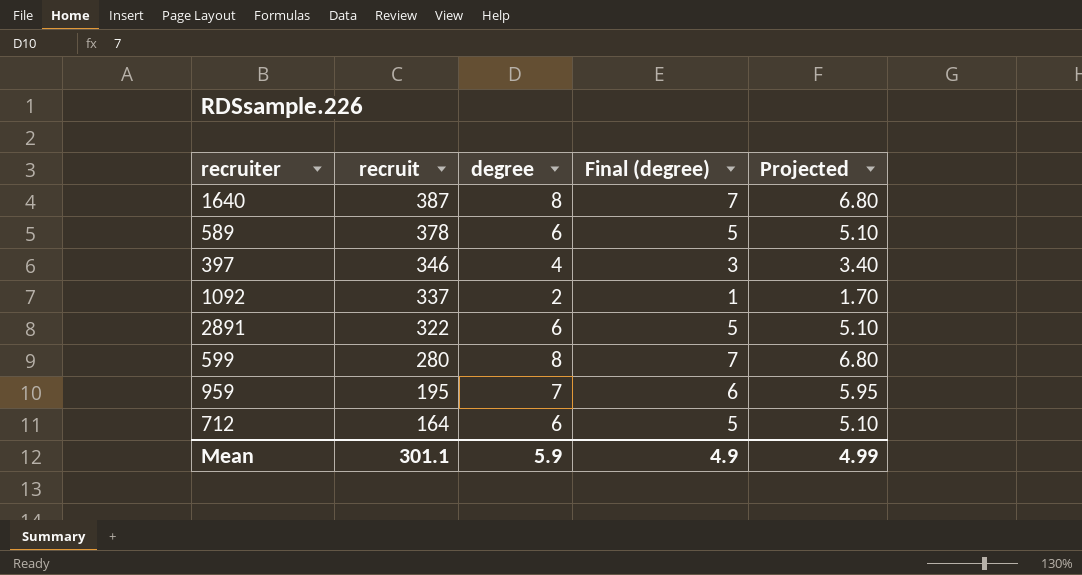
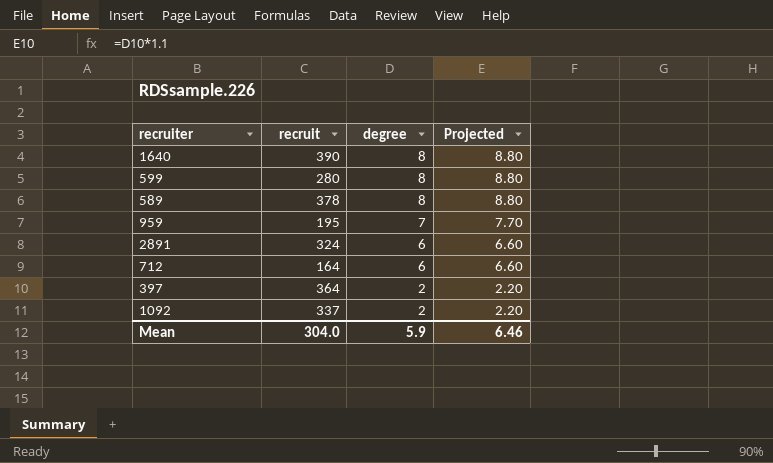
row order: recruit descending -> degree descending
column Final (degree) | formula: [degree] - 1 -> none
column Projected | formula: [degree] * 0.85 -> [degree] * 1.1
1640 | recruit: 387 -> 390
589 | degree: 6 -> 8
2891 | recruit: 322 -> 324
397 | recruit: 346 -> 364
397 | degree: 4 -> 2
Mean | recruit: 301.1 -> 304.0
Mean | Projected: 4.99 -> 6.46

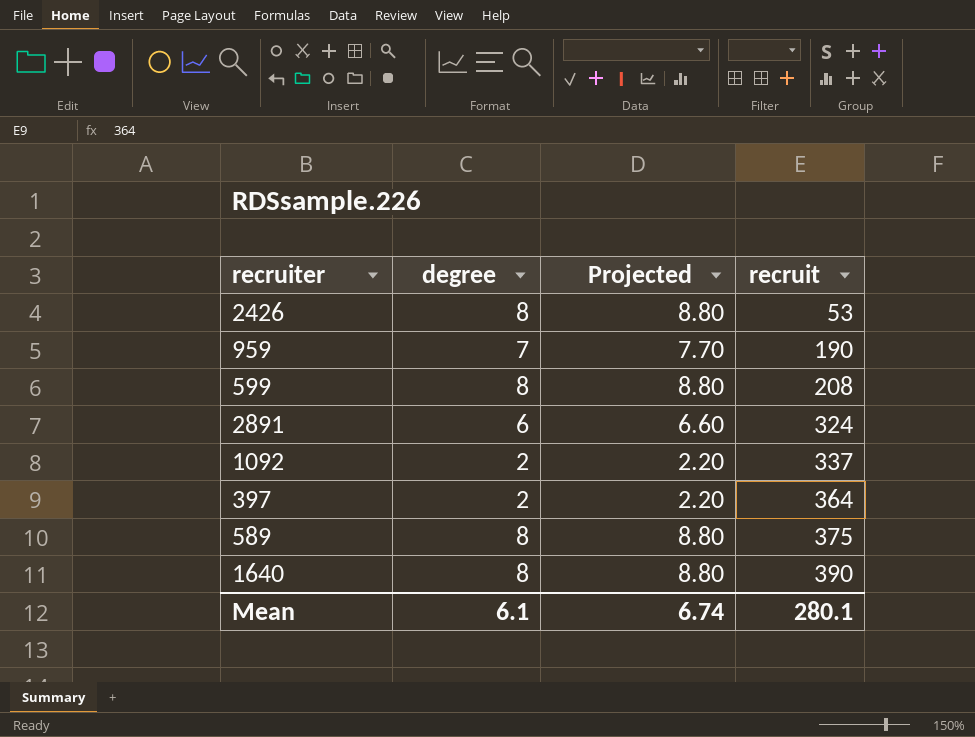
row order: degree descending -> recruit ascending
column recruit | position: 2 -> 4
row 712: 164 | 6 | 6.60 -> none
row 2426: none -> 8 | 8.80 | 53
959 | recruit: 195 -> 190
599 | recruit: 280 -> 208
589 | recruit: 378 -> 375
Mean | degree: 5.9 -> 6.1
Mean | Projected: 6.46 -> 6.74
Mean | recruit: 304.0 -> 280.1

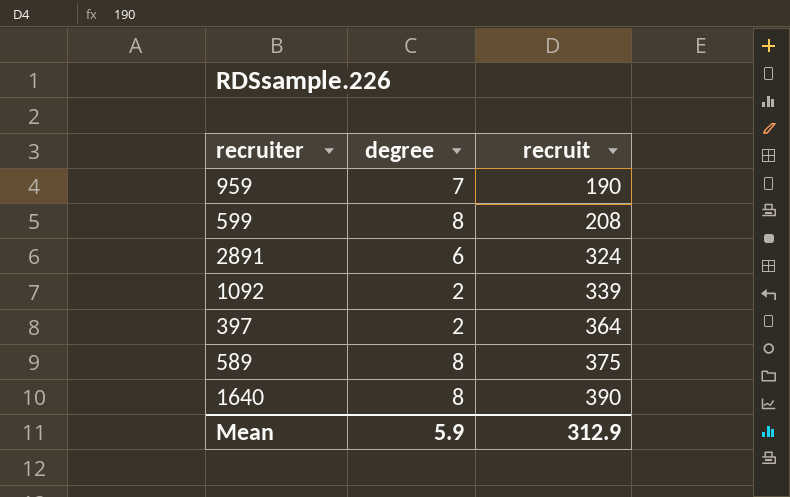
column Projected | formula: [degree] * 1.1 -> none
row 2426: 8 | 8.80 | 53 -> none
1092 | recruit: 337 -> 339
Mean | degree: 6.1 -> 5.9
Mean | recruit: 280.1 -> 312.9

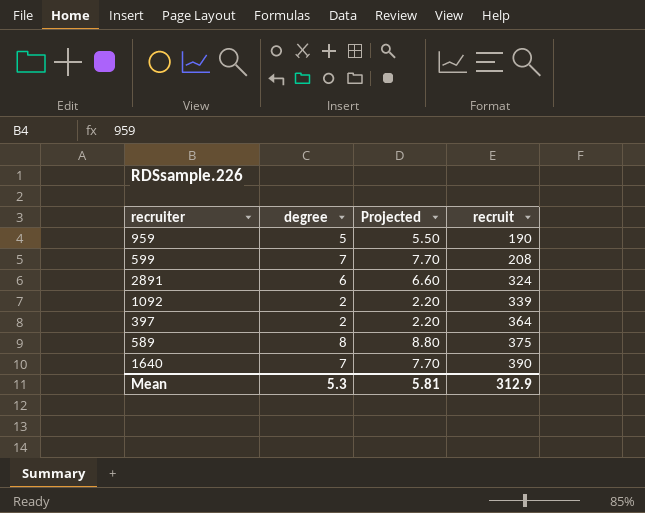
column Projected | formula: none -> [degree] * 1.1
959 | degree: 7 -> 5
599 | degree: 8 -> 7
1640 | degree: 8 -> 7
Mean | degree: 5.9 -> 5.3

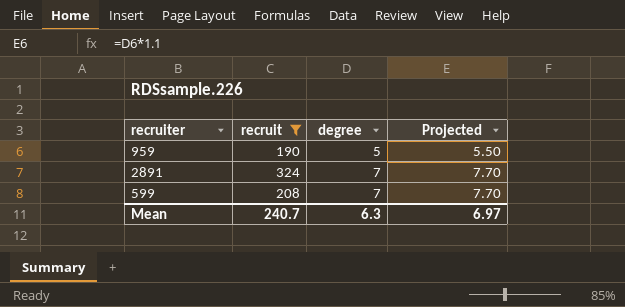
filter: none -> recruit <= 324
row order: recruit ascending -> degree ascending
column recruit | position: 4 -> 2
2891 | degree: 6 -> 7
2891 | Projected: 6.60 -> 7.70
Mean | recruit: 312.9 -> 240.7
Mean | degree: 5.3 -> 6.3
Mean | Projected: 5.81 -> 6.97

